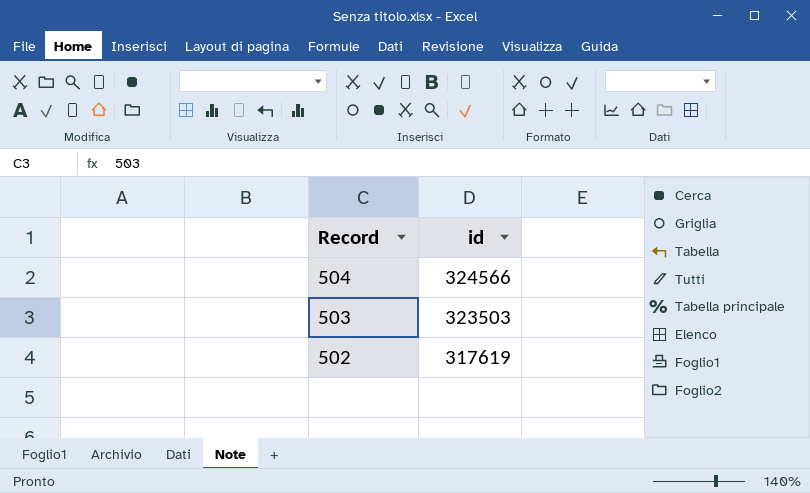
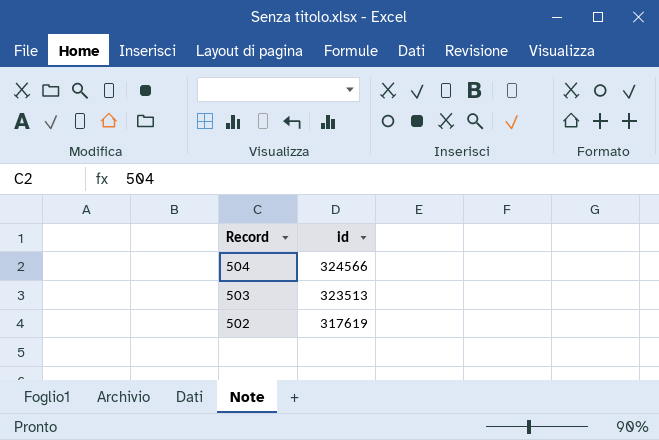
503 | id: 323503 -> 323513

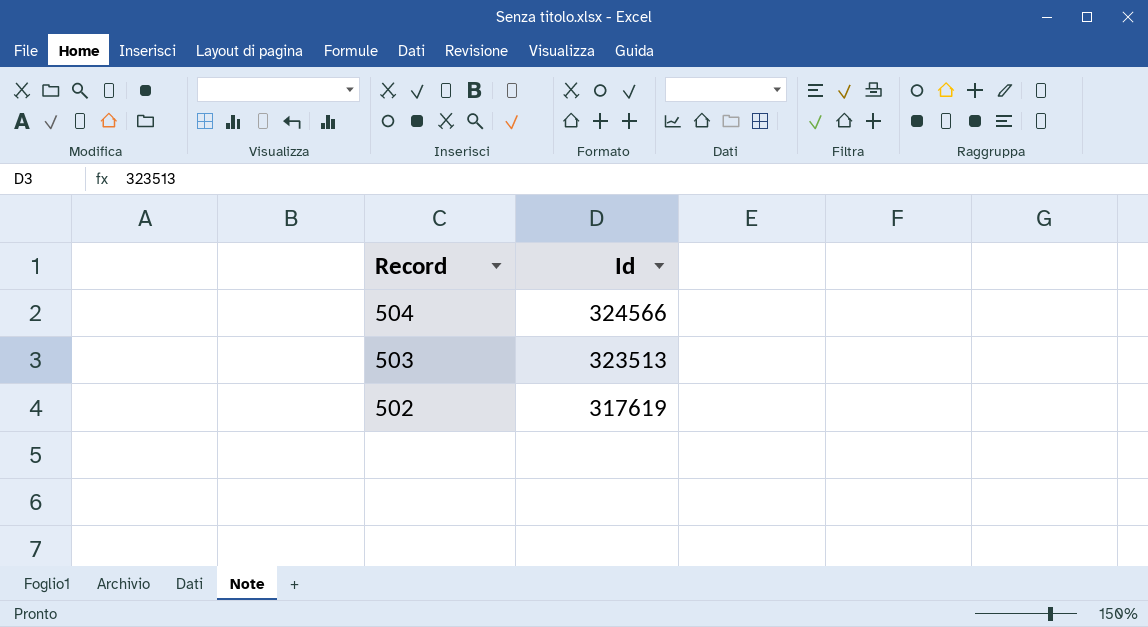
column name: id -> Id

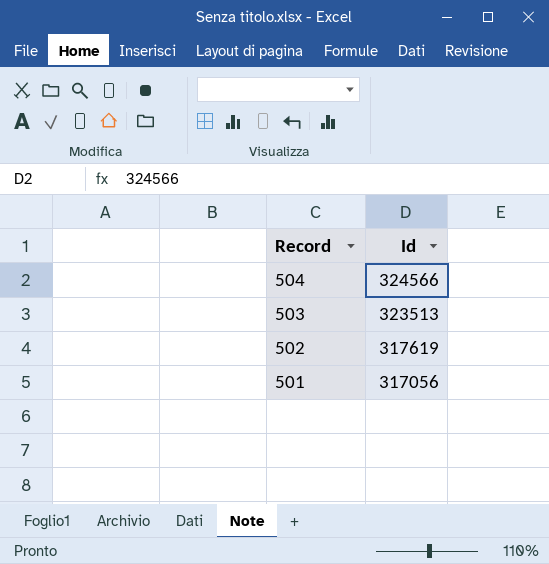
row 501: none -> 317056

